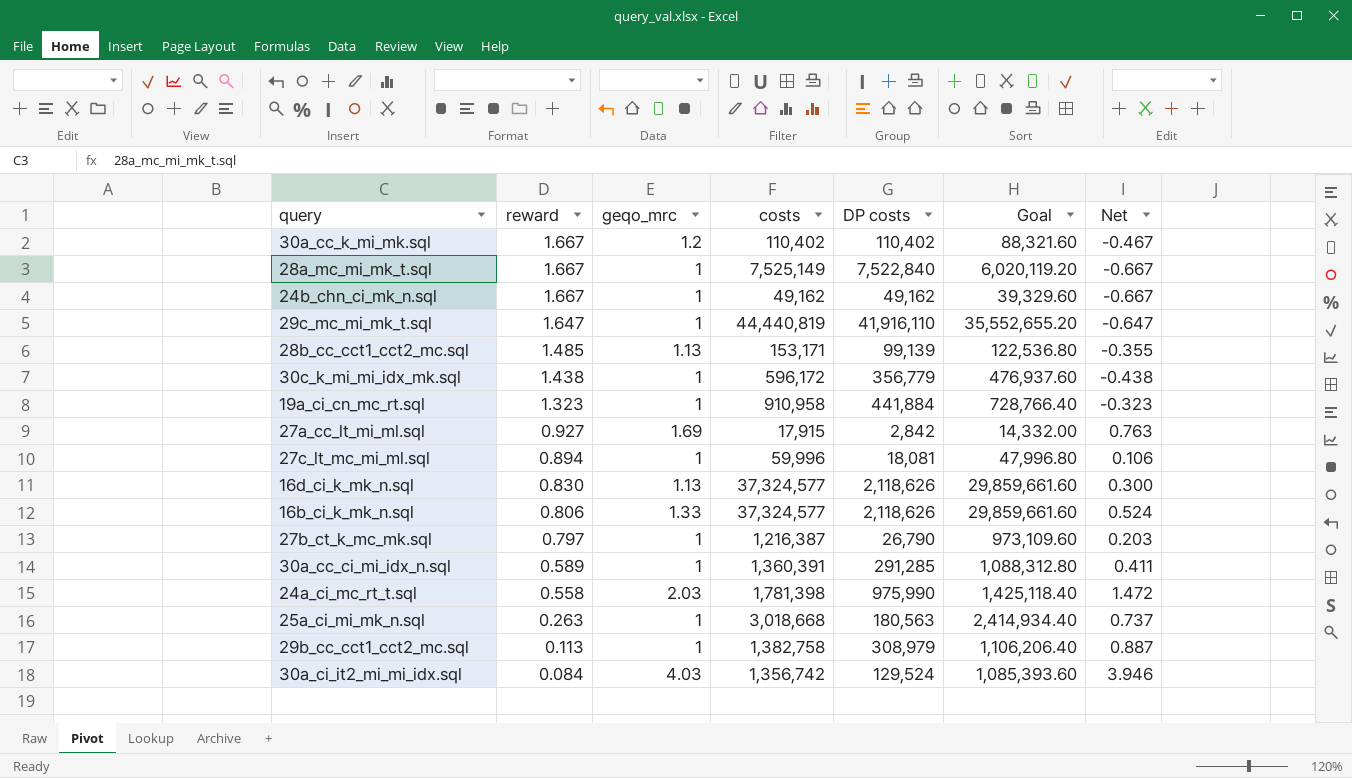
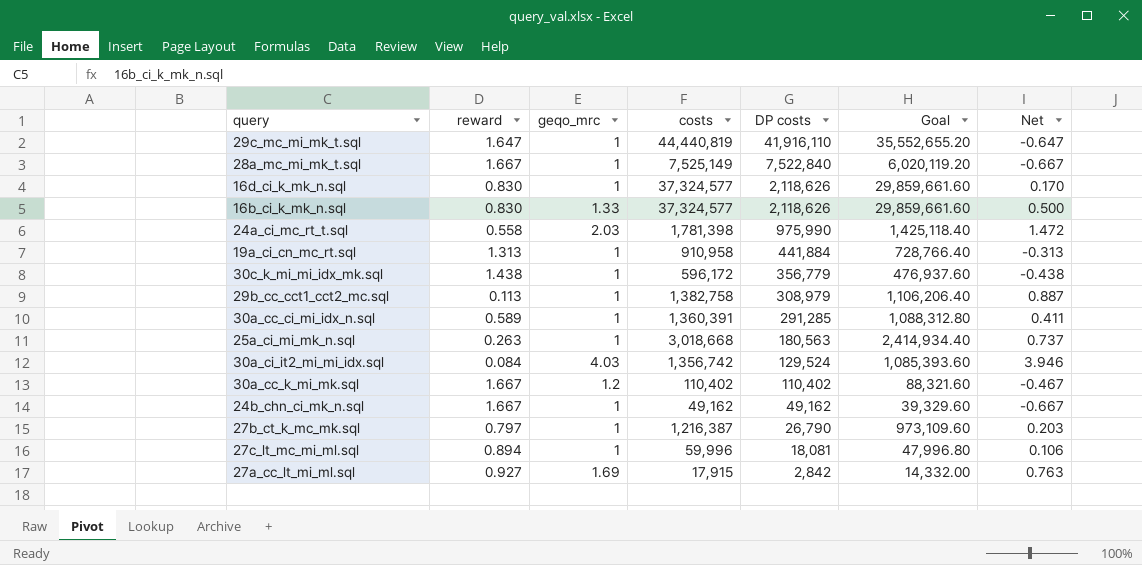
row order: reward descending -> DP costs descending
row 28b_cc_cct1_cct2_mc.sql: 1.485 | 1.13 | 153,171 | 99,139 | 122,536.80 | -0.355 -> none
16d_ci_k_mk_n.sql | geqo_mrc: 1.13 -> 1
16d_ci_k_mk_n.sql | Net: 0.300 -> 0.170
16b_ci_k_mk_n.sql | reward: 0.806 -> 0.830
16b_ci_k_mk_n.sql | Net: 0.524 -> 0.500
19a_ci_cn_mc_rt.sql | reward: 1.323 -> 1.313
19a_ci_cn_mc_rt.sql | Net: -0.323 -> -0.313

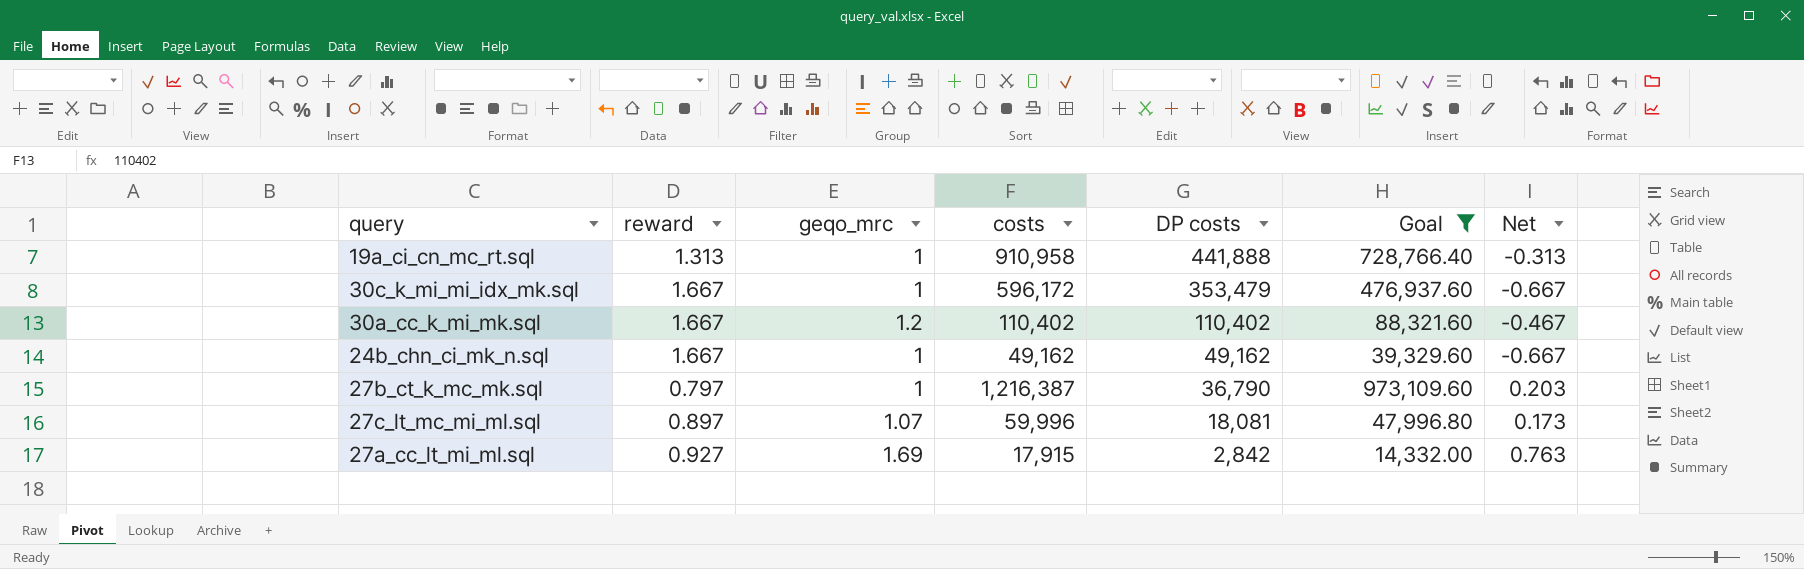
filter: none -> Goal <= 973,109.60
19a_ci_cn_mc_rt.sql | DP costs: 441,884 -> 441,888
30c_k_mi_mi_idx_mk.sql | reward: 1.438 -> 1.667
30c_k_mi_mi_idx_mk.sql | DP costs: 356,779 -> 353,479
30c_k_mi_mi_idx_mk.sql | Net: -0.438 -> -0.667
27b_ct_k_mc_mk.sql | DP costs: 26,790 -> 36,790
27c_lt_mc_mi_ml.sql | reward: 0.894 -> 0.897
27c_lt_mc_mi_ml.sql | geqo_mrc: 1 -> 1.07
27c_lt_mc_mi_ml.sql | Net: 0.106 -> 0.173

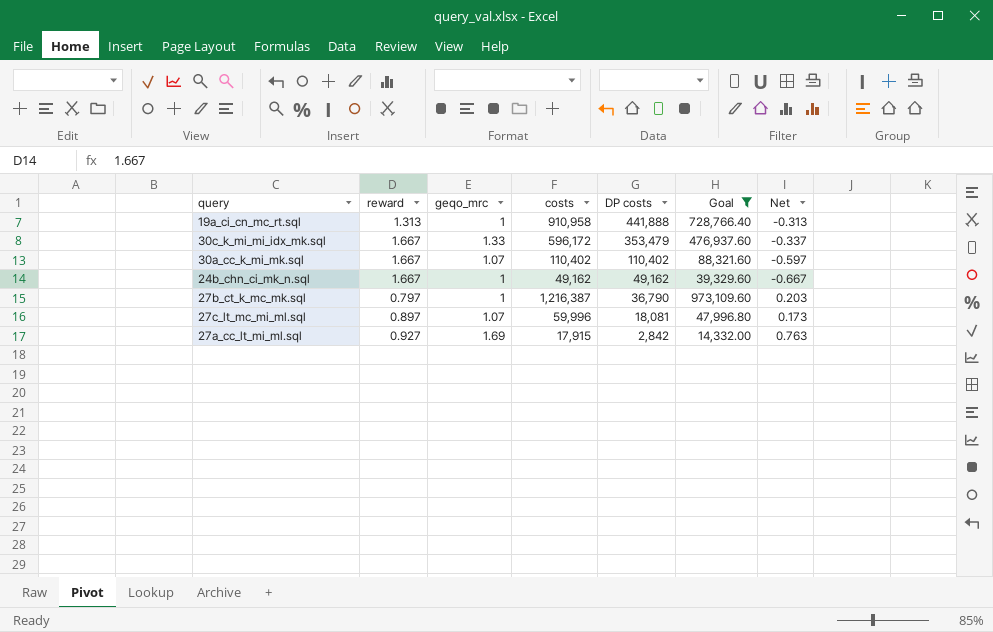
30c_k_mi_mi_idx_mk.sql | geqo_mrc: 1 -> 1.33
30c_k_mi_mi_idx_mk.sql | Net: -0.667 -> -0.337
30a_cc_k_mi_mk.sql | geqo_mrc: 1.2 -> 1.07
30a_cc_k_mi_mk.sql | Net: -0.467 -> -0.597

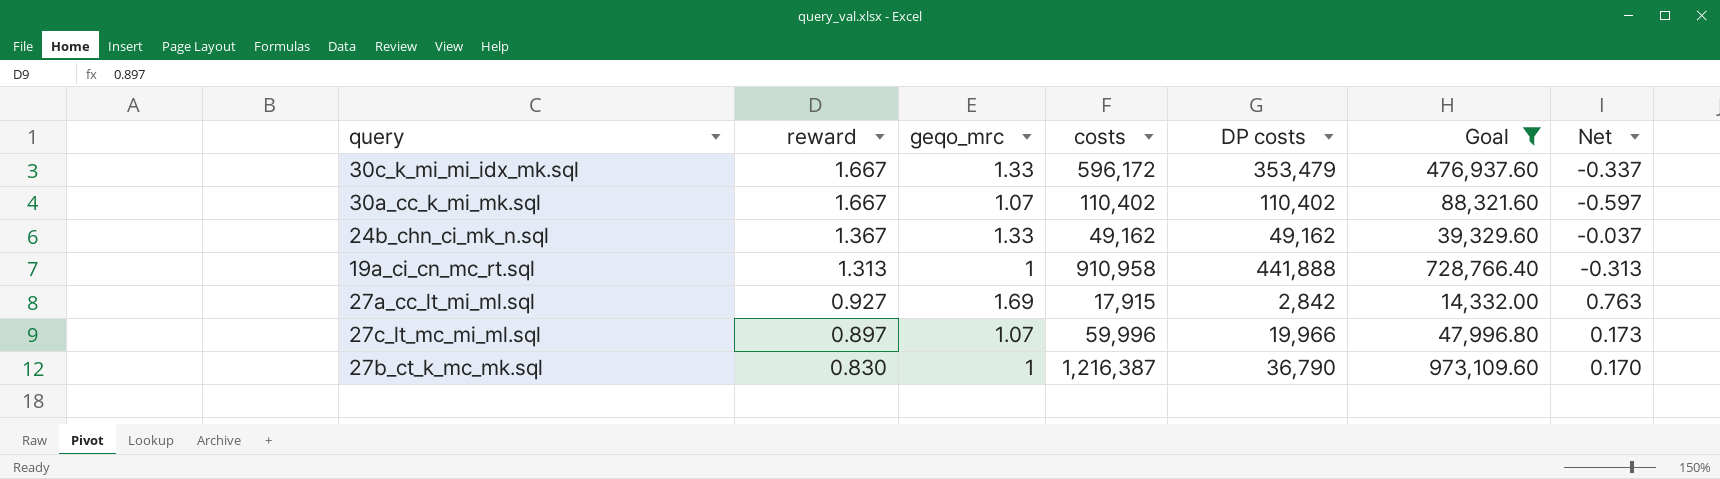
row order: DP costs descending -> reward descending
24b_chn_ci_mk_n.sql | reward: 1.667 -> 1.367
24b_chn_ci_mk_n.sql | geqo_mrc: 1 -> 1.33
24b_chn_ci_mk_n.sql | Net: -0.667 -> -0.037
27c_lt_mc_mi_ml.sql | DP costs: 18,081 -> 19,966
27b_ct_k_mc_mk.sql | reward: 0.797 -> 0.830
27b_ct_k_mc_mk.sql | Net: 0.203 -> 0.170

